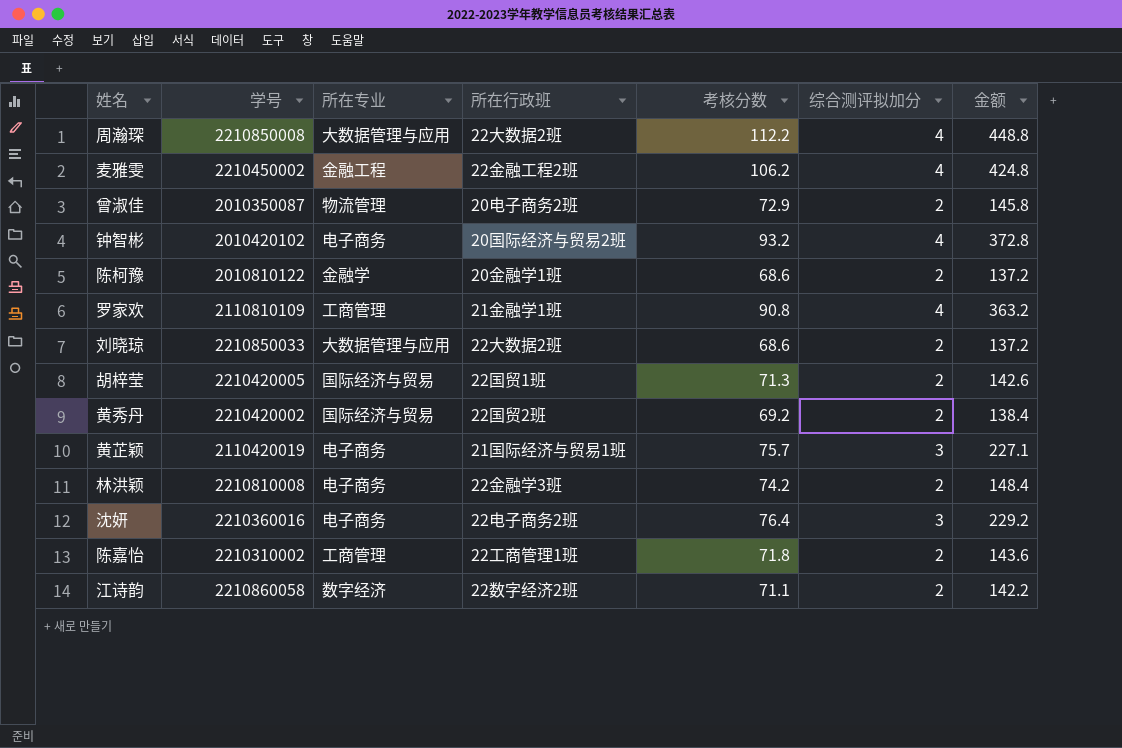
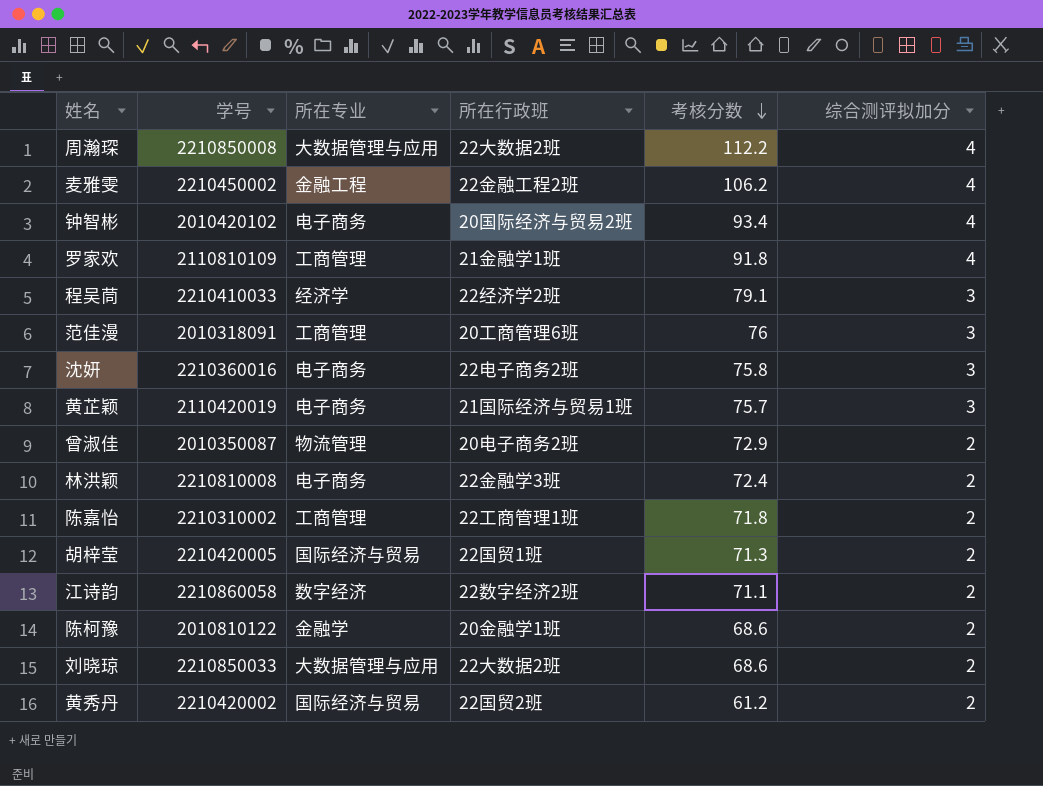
row order: none -> 考核分数 descending
column 金额 | formula: [考核分数] * [综合测评拟加分] -> none
钟智彬 | 考核分数: 93.2 -> 93.4
罗家欢 | 考核分数: 90.8 -> 91.8
row 程吴茼: none -> 2210410033 | 经济学 | 22经济学2班 | 79.1 | 3
row 范佳漫: none -> 2010318091 | 工商管理 | 20工商管理6班 | 76 | 3
沈妍 | 考核分数: 76.4 -> 75.8
林洪颖 | 考核分数: 74.2 -> 72.4
黄秀丹 | 考核分数: 69.2 -> 61.2

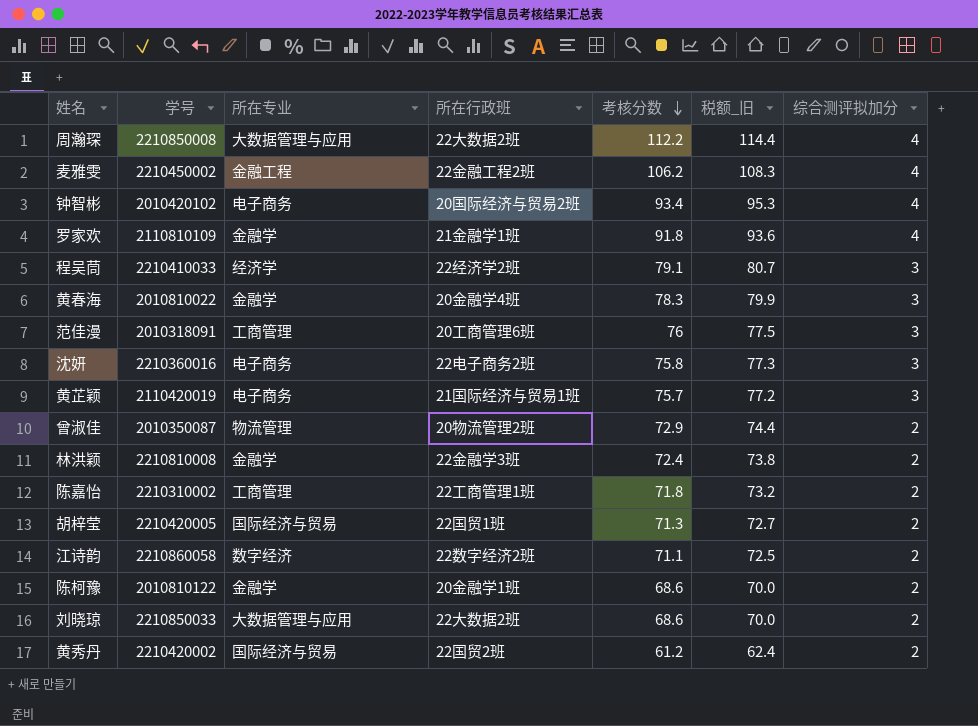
column 税额_旧 | formula: none -> [考核分数] * 1.02
罗家欢 | 所在专业: 工商管理 -> 金融学
row 黄春海: none -> 2010810022 | 金融学 | 20金融学4班 | 78.3 | 79.9 | 3
曾淑佳 | 所在行政班: 20电子商务2班 -> 20物流管理2班
林洪颖 | 所在专业: 电子商务 -> 金融学

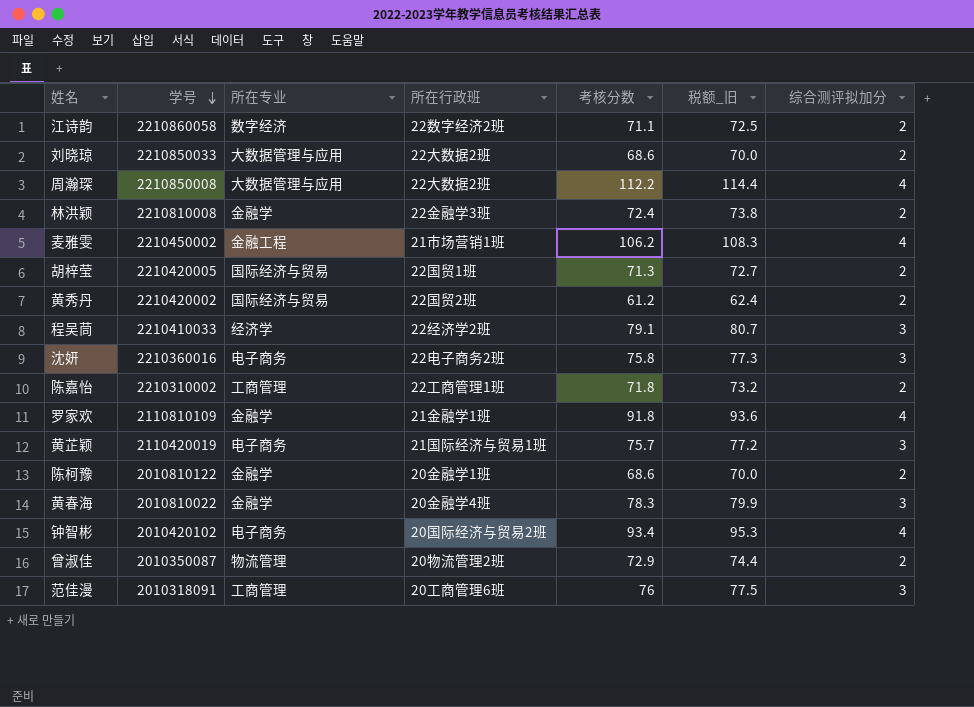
row order: 考核分数 descending -> 学号 descending
麦雅雯 | 所在行政班: 22金融工程2班 -> 21市场营销1班

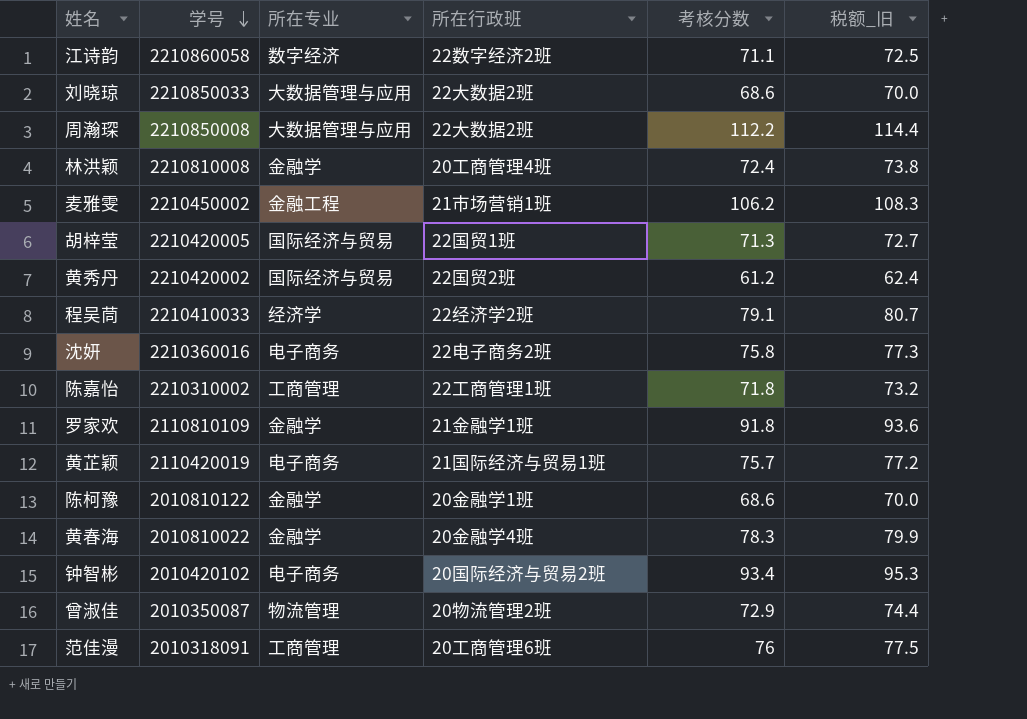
column 综合测评拟加分 | position: 7 -> none
林洪颖 | 所在行政班: 22金融学3班 -> 20工商管理4班

